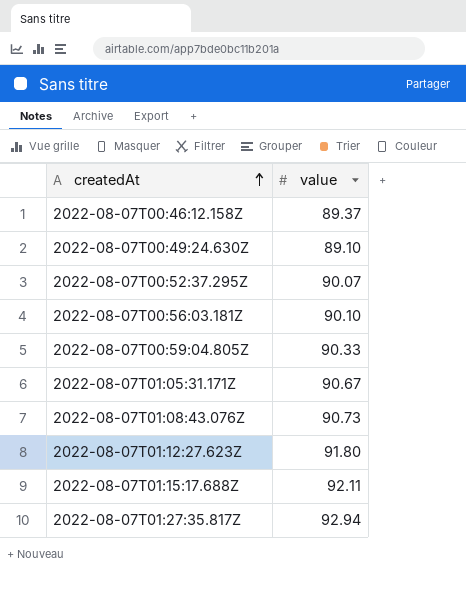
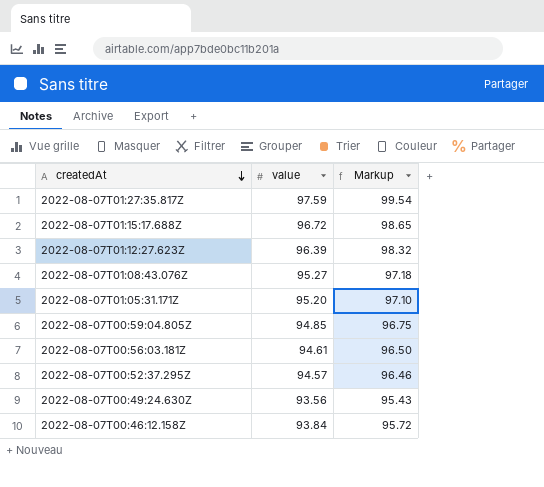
row order: createdAt ascending -> createdAt descending
column Markup | formula: none -> [value] * 1.02
2022-08-07T01:27:35.817Z | value: 92.94 -> 97.59
2022-08-07T01:15:17.688Z | value: 92.11 -> 96.72
2022-08-07T01:12:27.623Z | value: 91.80 -> 96.39
2022-08-07T01:08:43.076Z | value: 90.73 -> 95.27
2022-08-07T01:05:31.171Z | value: 90.67 -> 95.20
2022-08-07T00:59:04.805Z | value: 90.33 -> 94.85
2022-08-07T00:56:03.181Z | value: 90.10 -> 94.61
2022-08-07T00:52:37.295Z | value: 90.07 -> 94.57
2022-08-07T00:49:24.630Z | value: 89.10 -> 93.56
2022-08-07T00:46:12.158Z | value: 89.37 -> 93.84

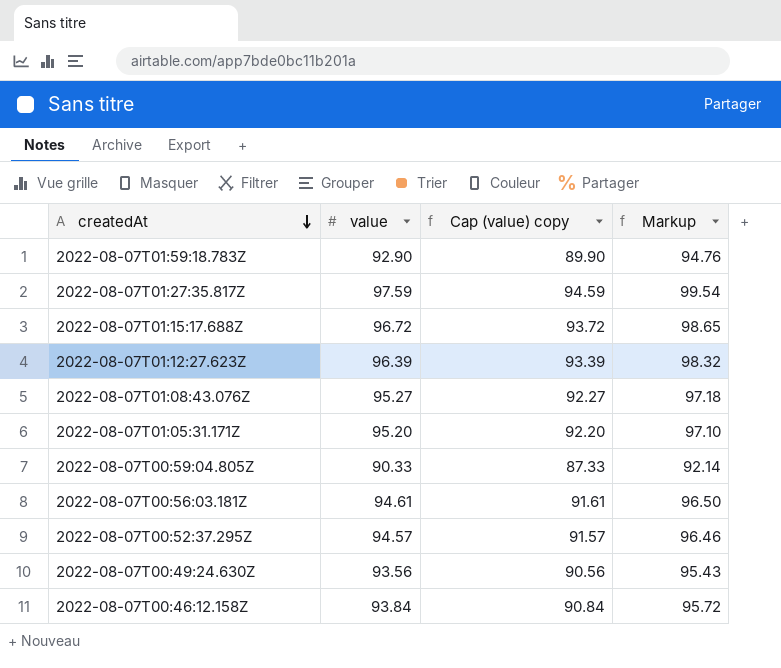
column Cap (value) copy | formula: none -> [value] - 3
row 2022-08-07T01:59:18.783Z: none -> 92.90 | 89.90 | 94.76
2022-08-07T00:59:04.805Z | value: 94.85 -> 90.33
2022-08-07T00:59:04.805Z | Markup: 96.75 -> 92.14

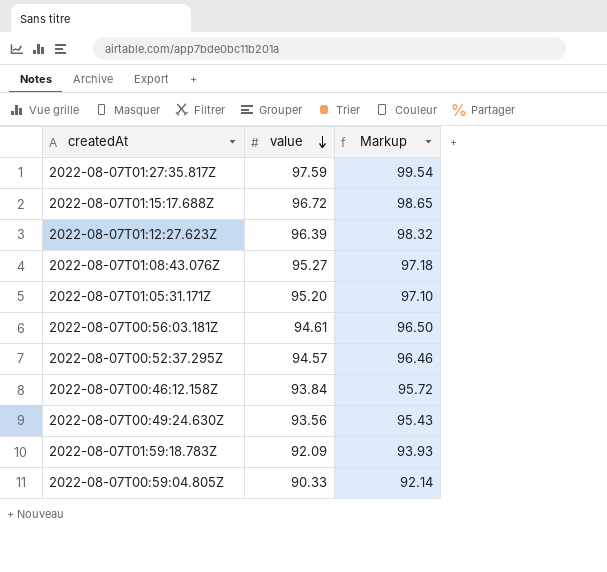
row order: createdAt descending -> value descending
column Cap (value) copy | formula: [value] - 3 -> none
2022-08-07T01:59:18.783Z | value: 92.90 -> 92.09
2022-08-07T01:59:18.783Z | Markup: 94.76 -> 93.93

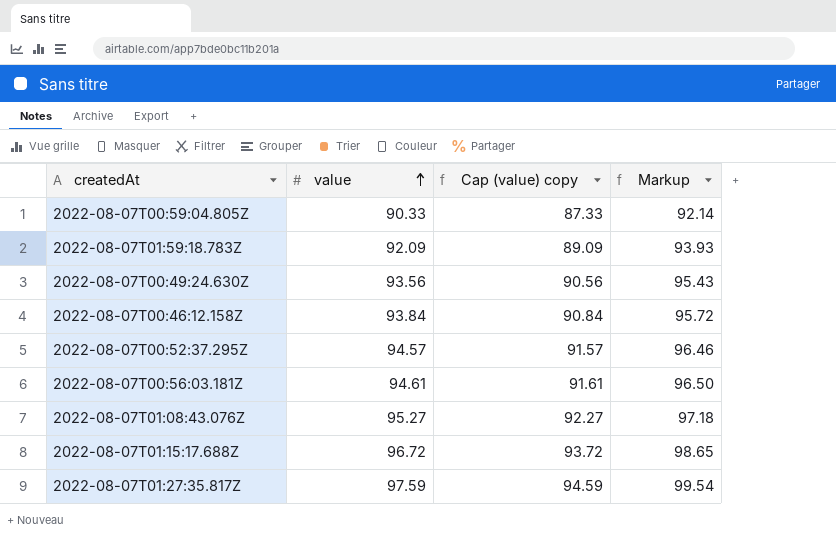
row order: value descending -> value ascending
column Cap (value) copy | formula: none -> [value] - 3
row 2022-08-07T01:12:27.623Z: 96.39 | 98.32 -> none
row 2022-08-07T01:05:31.171Z: 95.20 | 97.10 -> none

